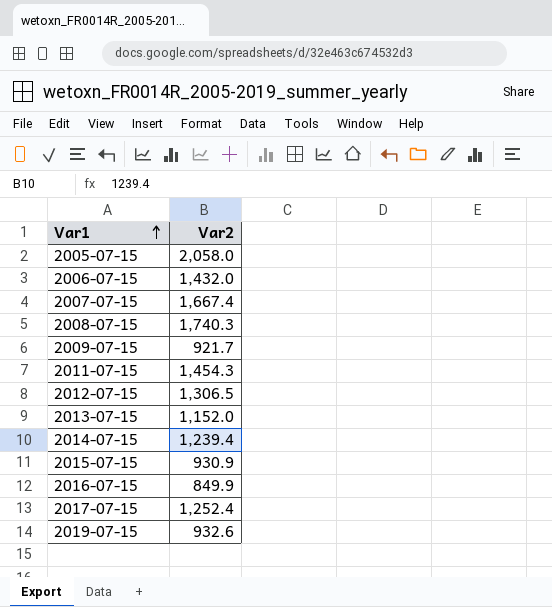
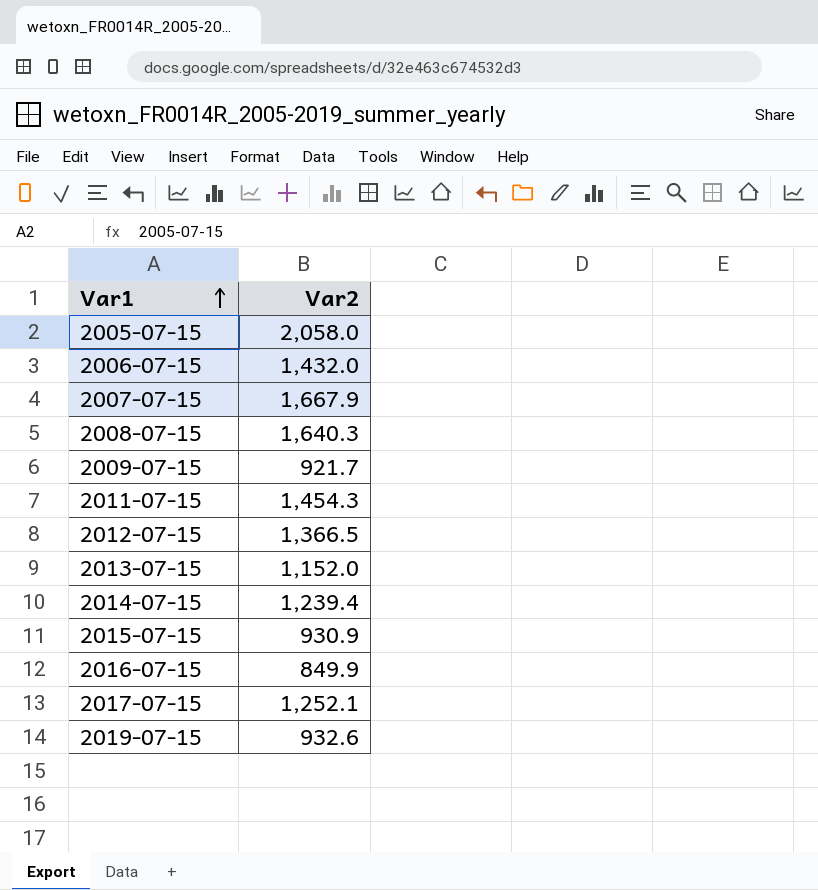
2007-07-15 | Var2: 1,667.4 -> 1,667.9
2008-07-15 | Var2: 1,740.3 -> 1,640.3
2012-07-15 | Var2: 1,306.5 -> 1,366.5
2017-07-15 | Var2: 1,252.4 -> 1,252.1

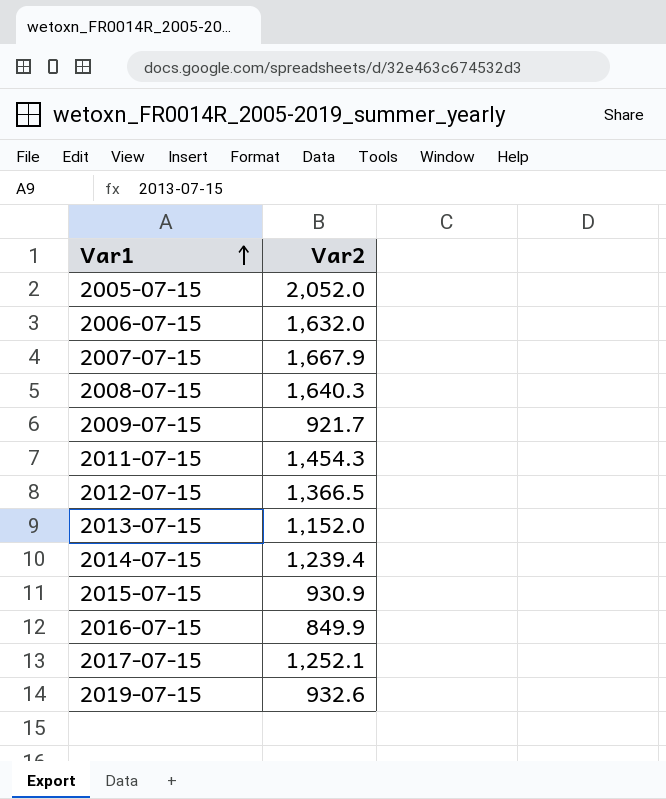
2005-07-15 | Var2: 2,058.0 -> 2,052.0
2006-07-15 | Var2: 1,432.0 -> 1,632.0

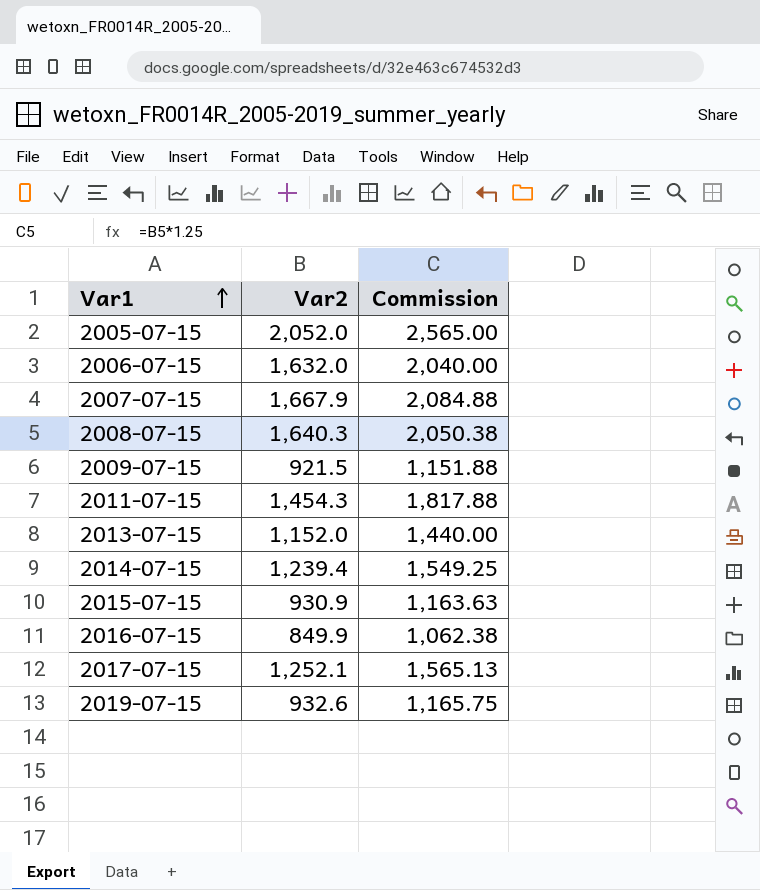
column Commission | formula: none -> [Var2] * 1.25
row 2012-07-15: 1,366.5 -> none
2009-07-15 | Var2: 921.7 -> 921.5

